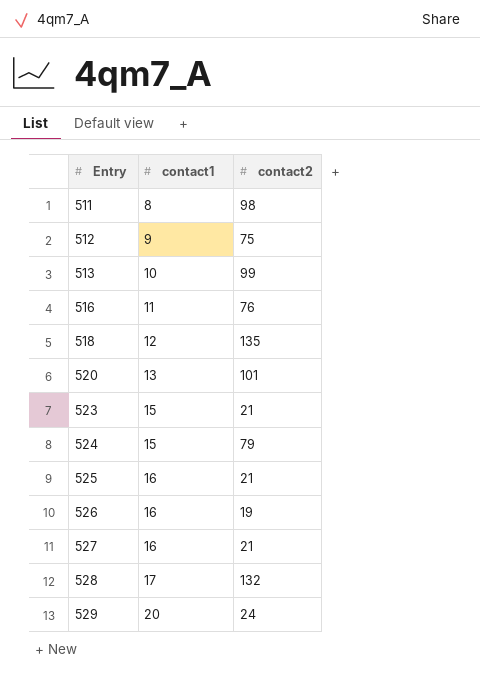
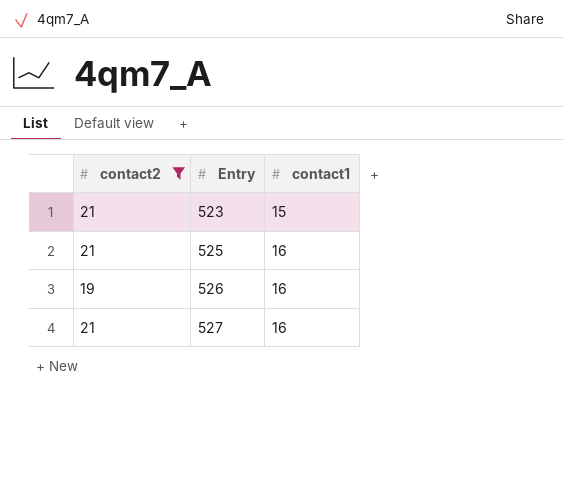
filter: none -> contact2 <= 21
column contact2 | position: 3 -> 1

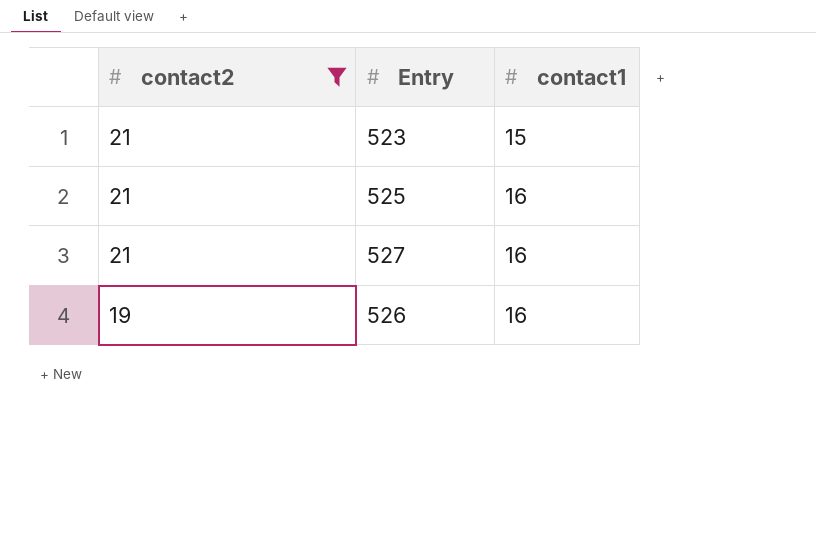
row order: Entry ascending -> contact2 descending

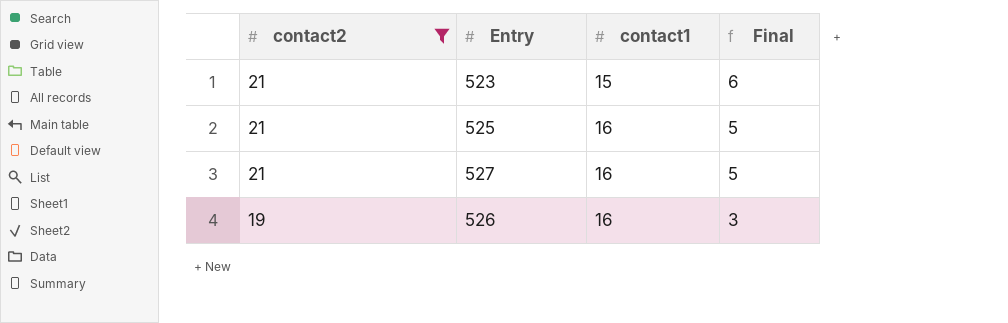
column Final | formula: none -> [contact2] - [contact1]

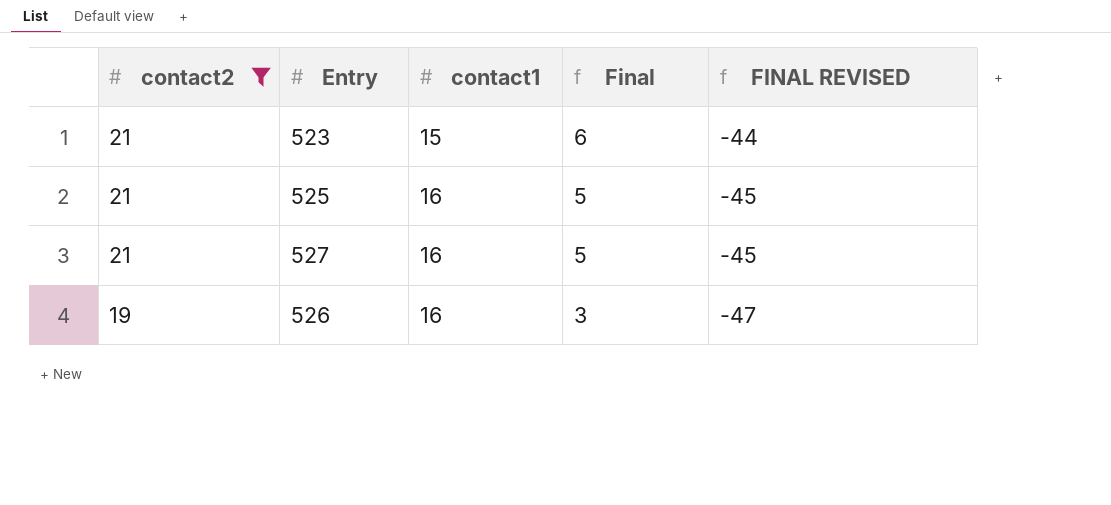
column FINAL REVISED | formula: none -> [Final] - 50

